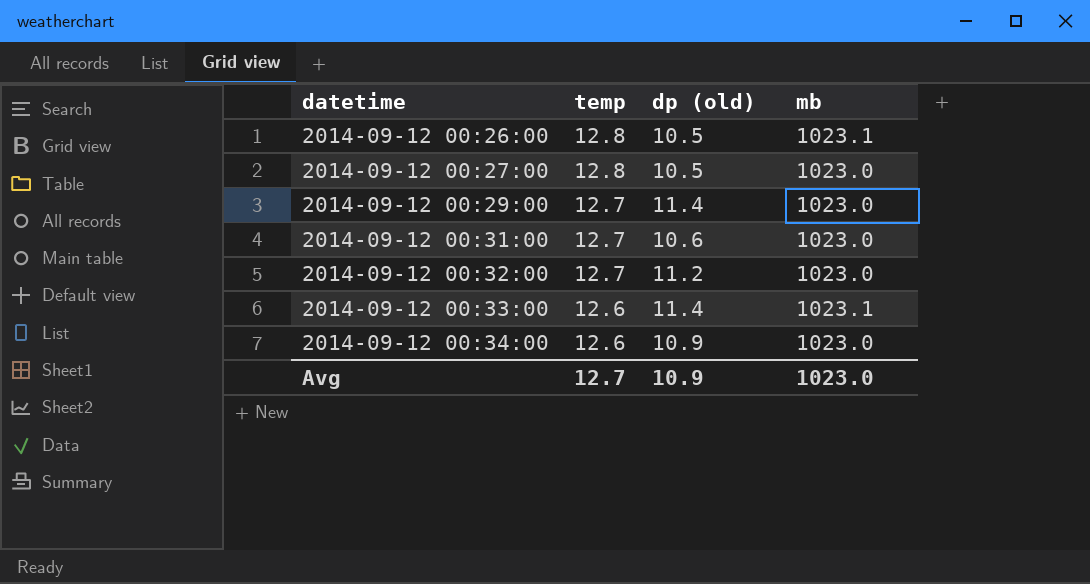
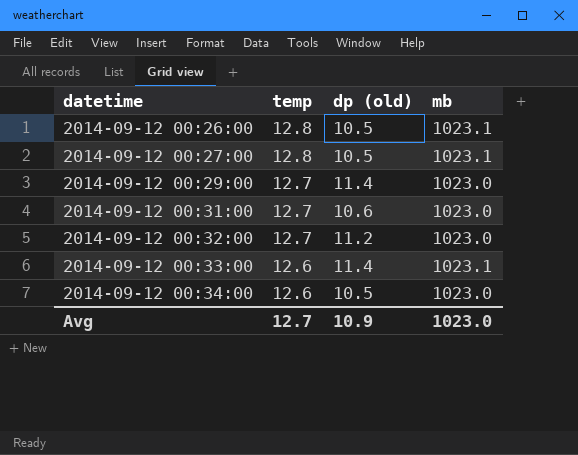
2014-09-12 00:27:00 | mb: 1023.0 -> 1023.1
2014-09-12 00:34:00 | dp (old): 10.9 -> 10.5

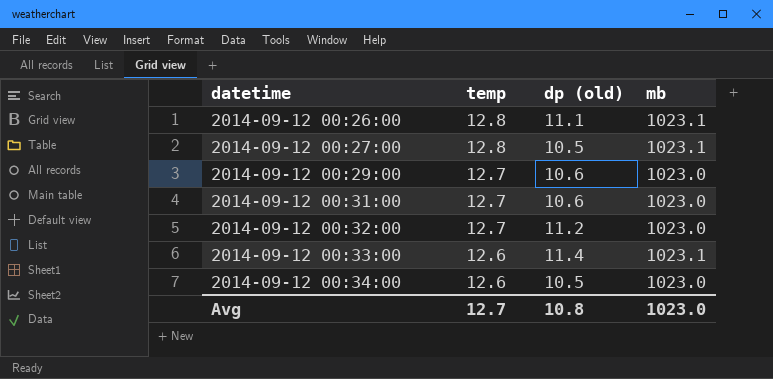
2014-09-12 00:26:00 | dp (old): 10.5 -> 11.1
2014-09-12 00:29:00 | dp (old): 11.4 -> 10.6
Avg | dp (old): 10.9 -> 10.8

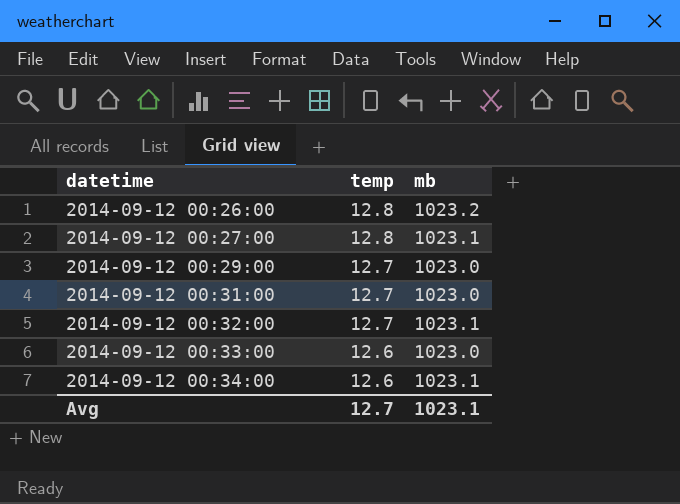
column dp (old) | position: 3 -> none
2014-09-12 00:26:00 | mb: 1023.1 -> 1023.2
2014-09-12 00:32:00 | mb: 1023.0 -> 1023.1
2014-09-12 00:33:00 | mb: 1023.1 -> 1023.0
2014-09-12 00:34:00 | mb: 1023.0 -> 1023.1
Avg | mb: 1023.0 -> 1023.1

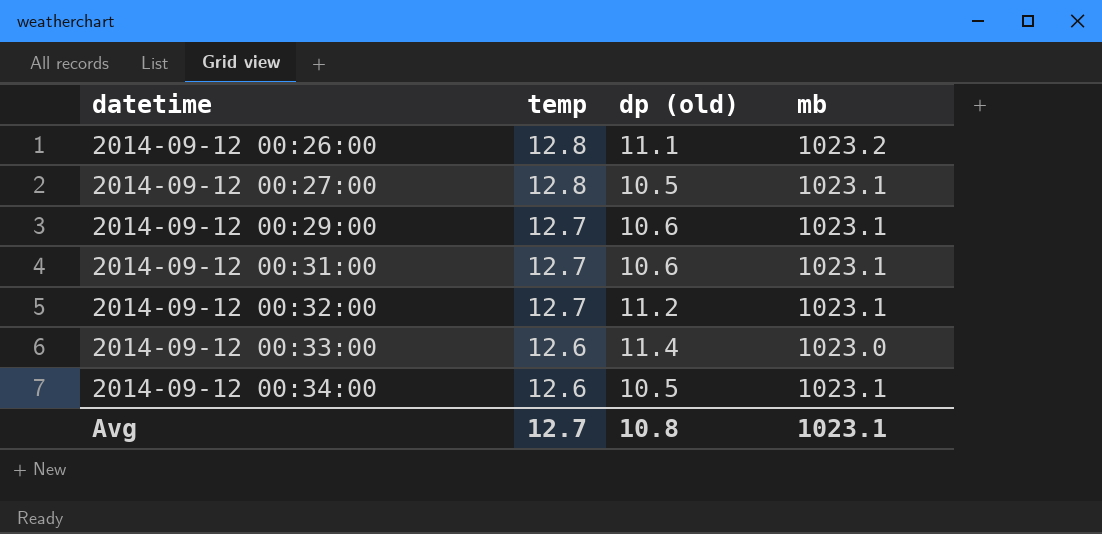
column dp (old) | position: none -> 3
2014-09-12 00:29:00 | mb: 1023.0 -> 1023.1
2014-09-12 00:31:00 | mb: 1023.0 -> 1023.1

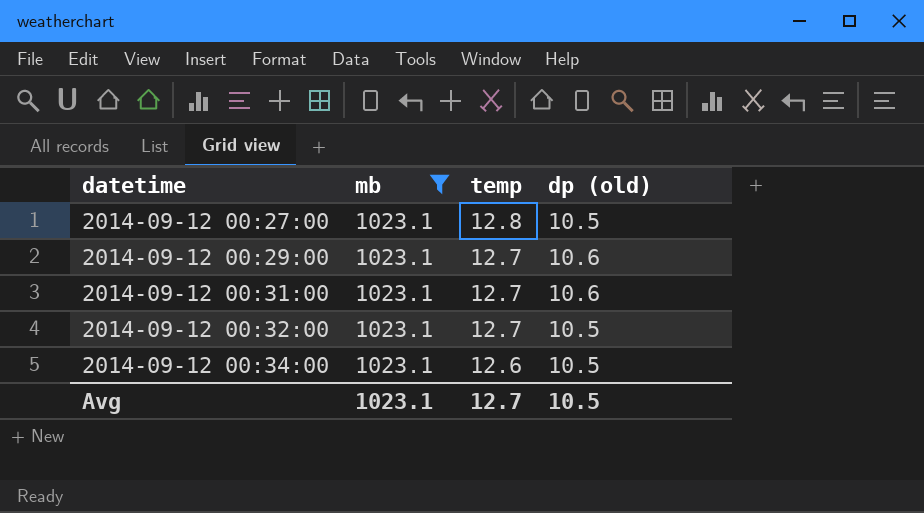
filter: none -> mb = 1023.1
column mb | position: 4 -> 2
2014-09-12 00:32:00 | dp (old): 11.2 -> 10.5
Avg | dp (old): 10.8 -> 10.5

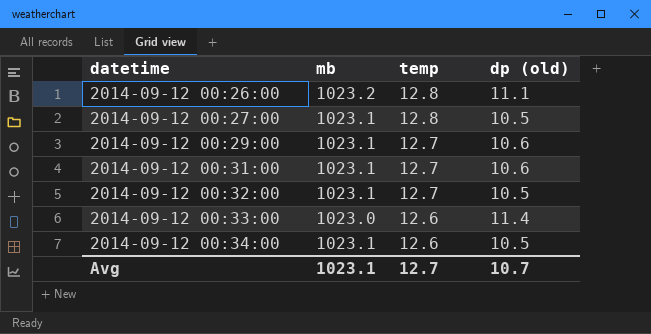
filter: mb = 1023.1 -> none
Avg | dp (old): 10.5 -> 10.7

